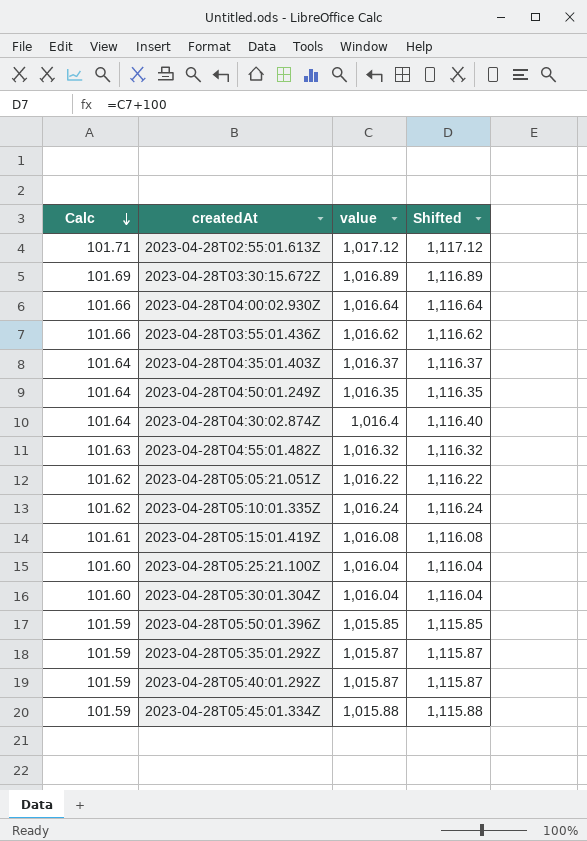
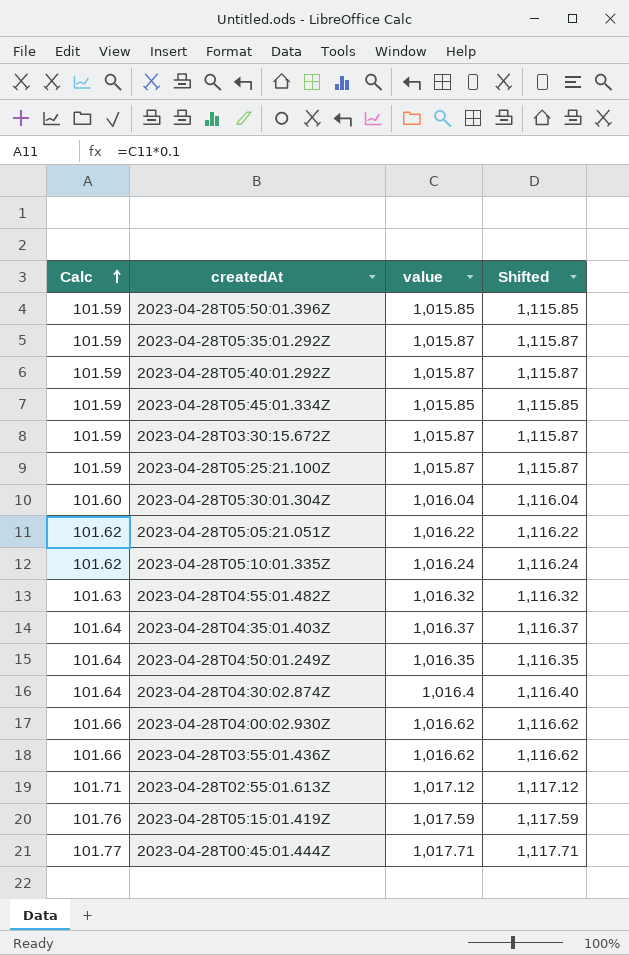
row order: Calc descending -> Calc ascending
2023-04-28T05:45:01.334Z | value: 1,015.88 -> 1,015.85
2023-04-28T05:45:01.334Z | Shifted: 1,115.88 -> 1,115.85
2023-04-28T03:30:15.672Z | Calc: 101.69 -> 101.59
2023-04-28T03:30:15.672Z | value: 1,016.89 -> 1,015.87
2023-04-28T03:30:15.672Z | Shifted: 1,116.89 -> 1,115.87
2023-04-28T05:25:21.100Z | Calc: 101.60 -> 101.59
2023-04-28T05:25:21.100Z | value: 1,016.04 -> 1,015.87
2023-04-28T05:25:21.100Z | Shifted: 1,116.04 -> 1,115.87
2023-04-28T04:00:02.930Z | value: 1,016.64 -> 1,016.62
2023-04-28T04:00:02.930Z | Shifted: 1,116.64 -> 1,116.62
2023-04-28T05:15:01.419Z | Calc: 101.61 -> 101.76
2023-04-28T05:15:01.419Z | value: 1,016.08 -> 1,017.59
2023-04-28T05:15:01.419Z | Shifted: 1,116.08 -> 1,117.59
row 2023-04-28T00:45:01.444Z: none -> 101.77 | 1,017.71 | 1,117.71

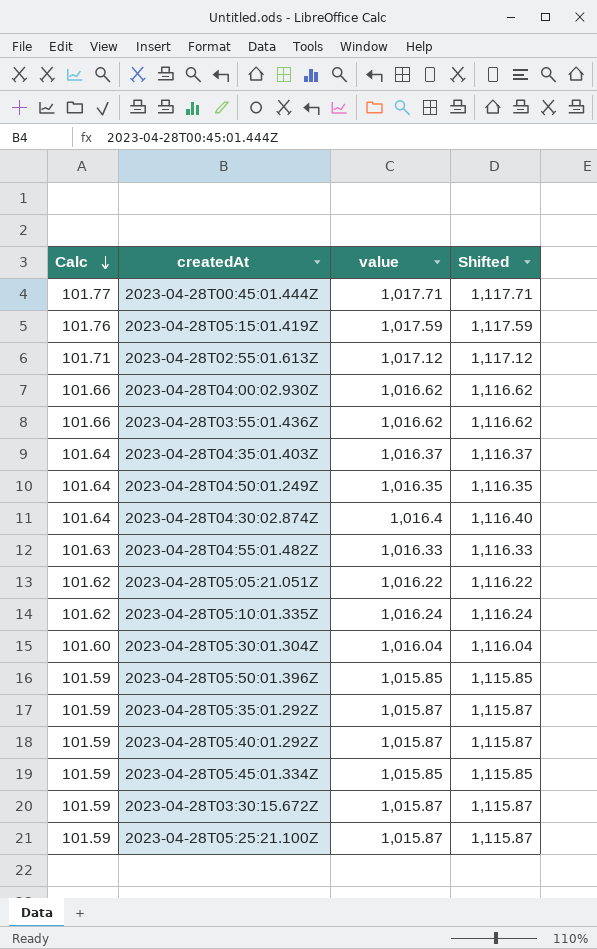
row order: Calc ascending -> Calc descending
2023-04-28T04:55:01.482Z | value: 1,016.32 -> 1,016.33
2023-04-28T04:55:01.482Z | Shifted: 1,116.32 -> 1,116.33

